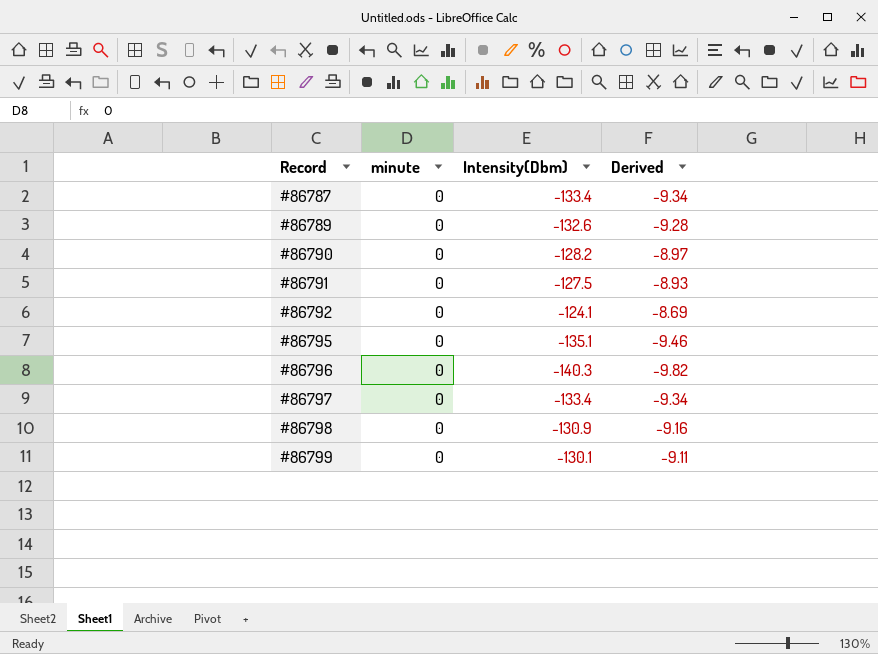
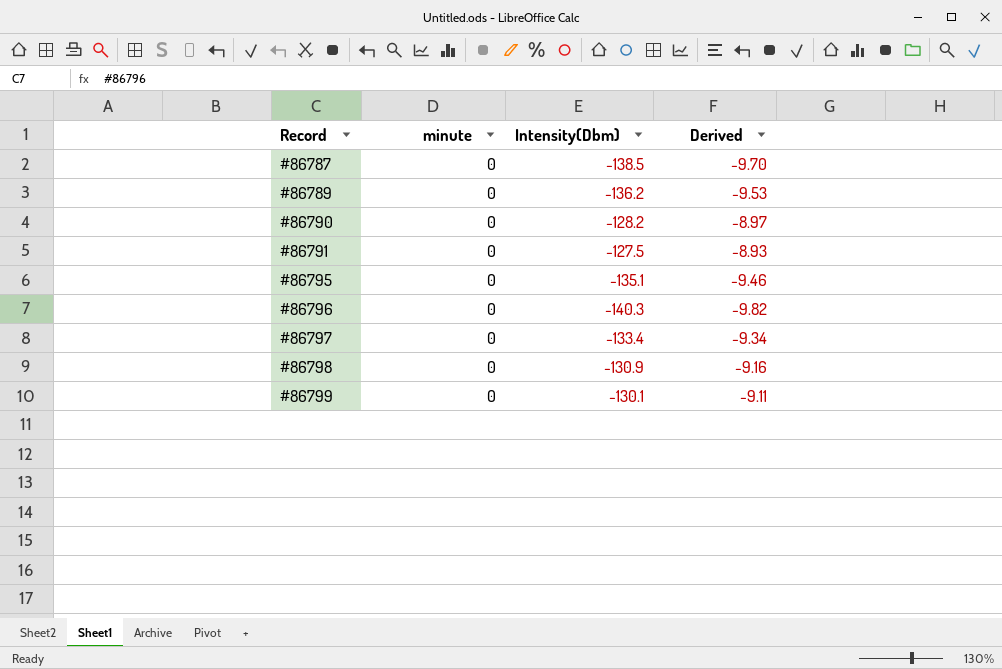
row #86792: 0 | -124.1 | -8.69 -> none
#86787 | Intensity(Dbm): -133.4 -> -138.5
#86787 | Derived: -9.34 -> -9.70
#86789 | Intensity(Dbm): -132.6 -> -136.2
#86789 | Derived: -9.28 -> -9.53

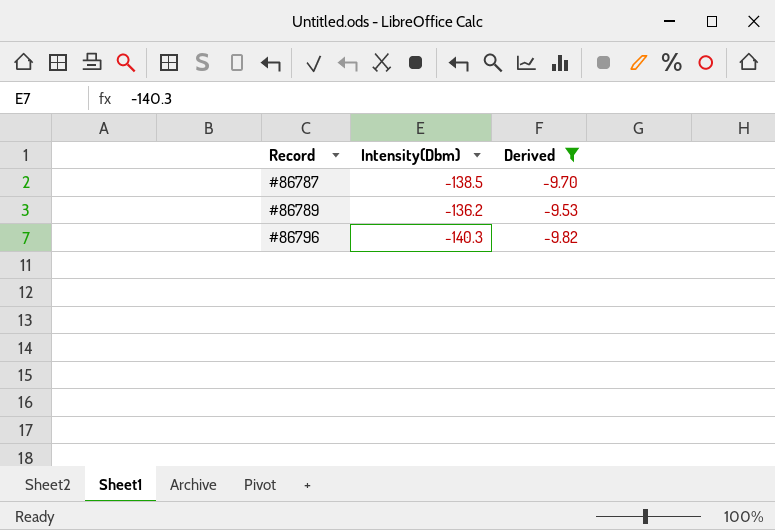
filter: none -> Derived <= -9.53
column minute | position: 2 -> none

